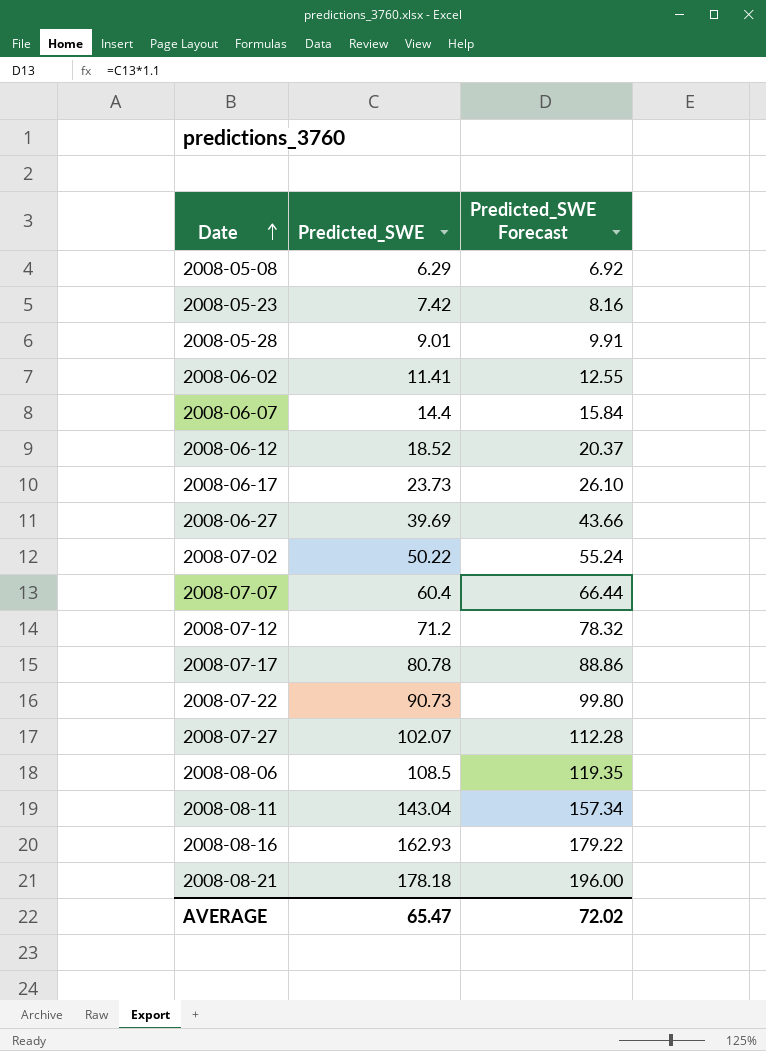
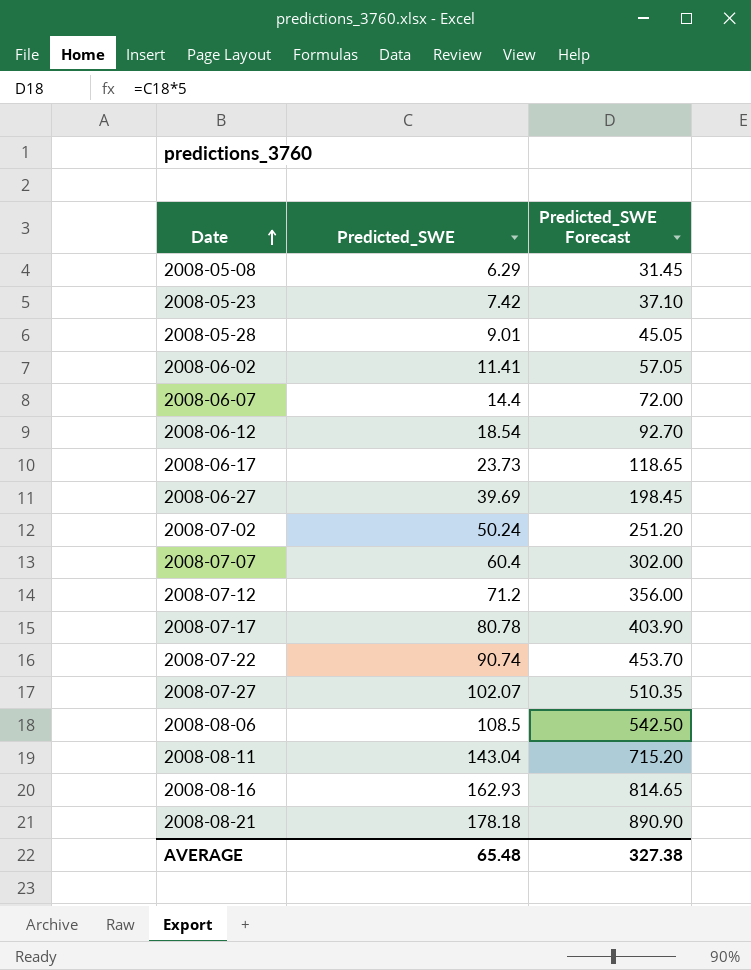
column Predicted_SWE Forecast | formula: [Predicted_SWE] * 1.1 -> [Predicted_SWE] * 5
2008-06-12 | Predicted_SWE: 18.52 -> 18.54
2008-07-02 | Predicted_SWE: 50.22 -> 50.24
2008-07-22 | Predicted_SWE: 90.73 -> 90.74
AVERAGE | Predicted_SWE: 65.47 -> 65.48
AVERAGE | Predicted_SWE Forecast: 72.02 -> 327.38

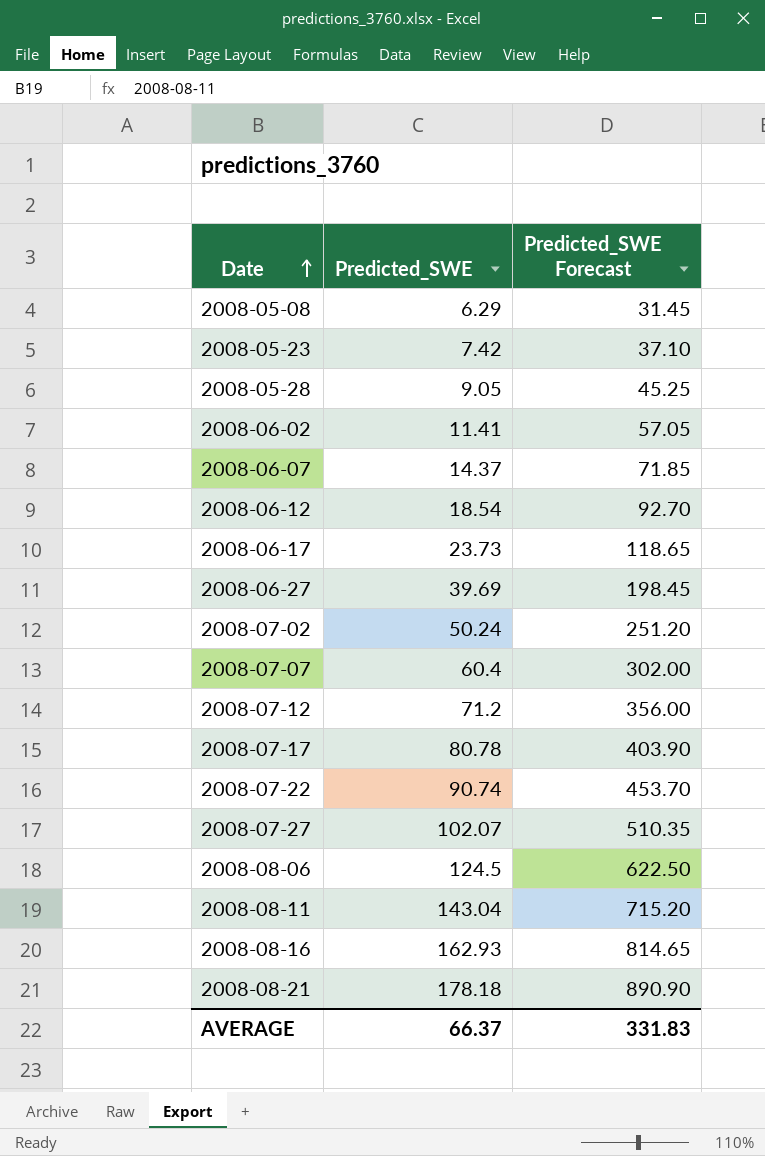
2008-05-28 | Predicted_SWE: 9.01 -> 9.05
2008-05-28 | Predicted_SWE Forecast: 45.05 -> 45.25
2008-06-07 | Predicted_SWE: 14.4 -> 14.37
2008-06-07 | Predicted_SWE Forecast: 72.00 -> 71.85
2008-08-06 | Predicted_SWE: 108.5 -> 124.5
2008-08-06 | Predicted_SWE Forecast: 542.50 -> 622.50
AVERAGE | Predicted_SWE: 65.48 -> 66.37
AVERAGE | Predicted_SWE Forecast: 327.38 -> 331.83

